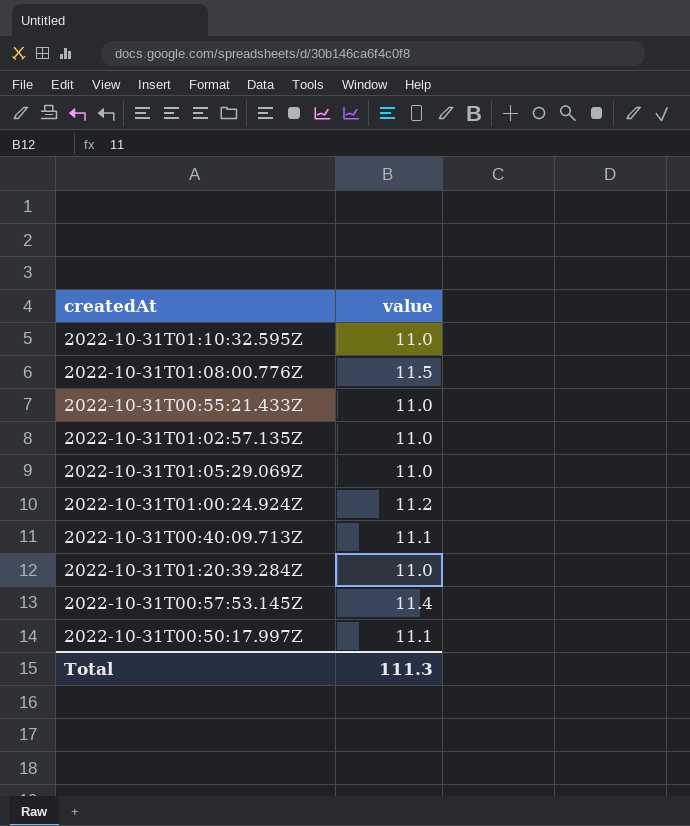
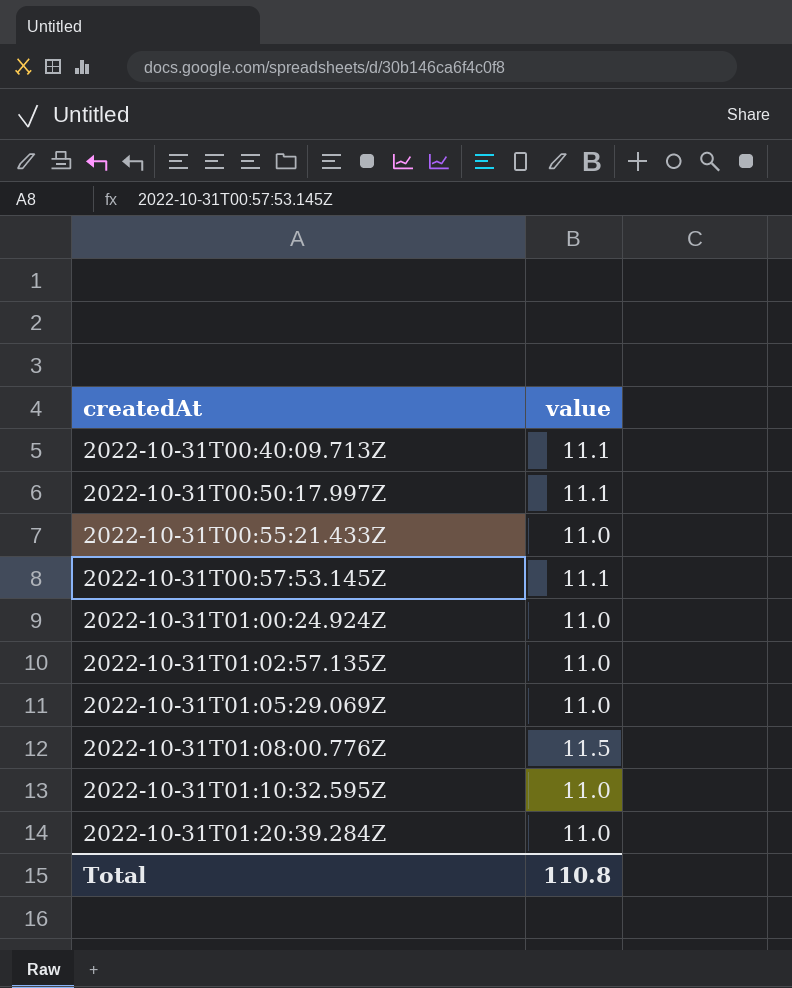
row order: none -> createdAt ascending
2022-10-31T00:57:53.145Z | value: 11.4 -> 11.1
2022-10-31T01:00:24.924Z | value: 11.2 -> 11.0
Total | value: 111.3 -> 110.8

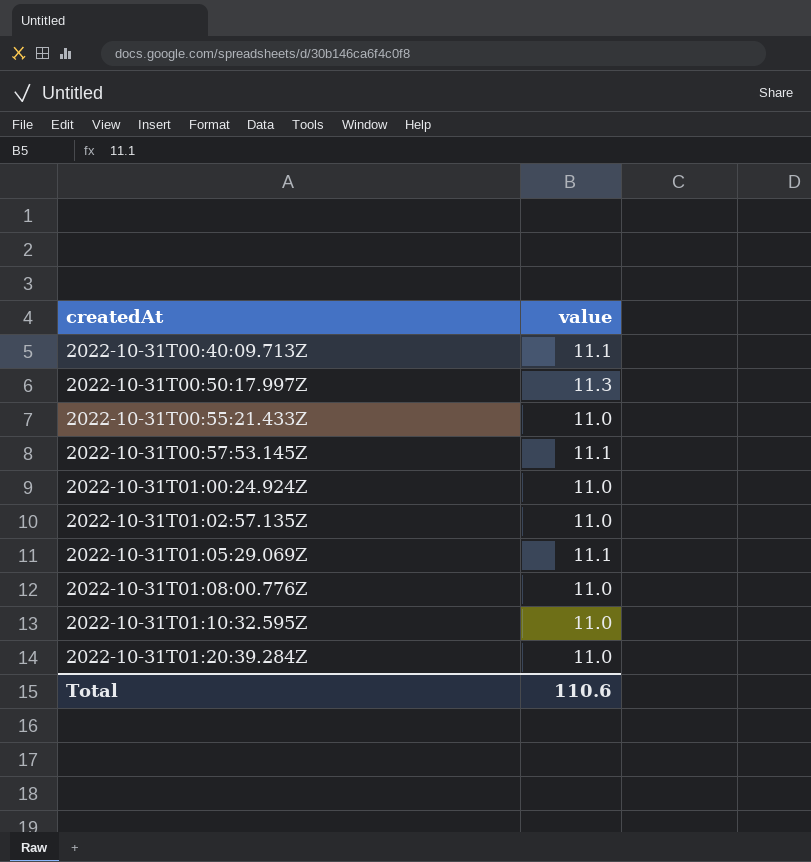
2022-10-31T00:50:17.997Z | value: 11.1 -> 11.3
2022-10-31T01:05:29.069Z | value: 11.0 -> 11.1
2022-10-31T01:08:00.776Z | value: 11.5 -> 11.0
Total | value: 110.8 -> 110.6

